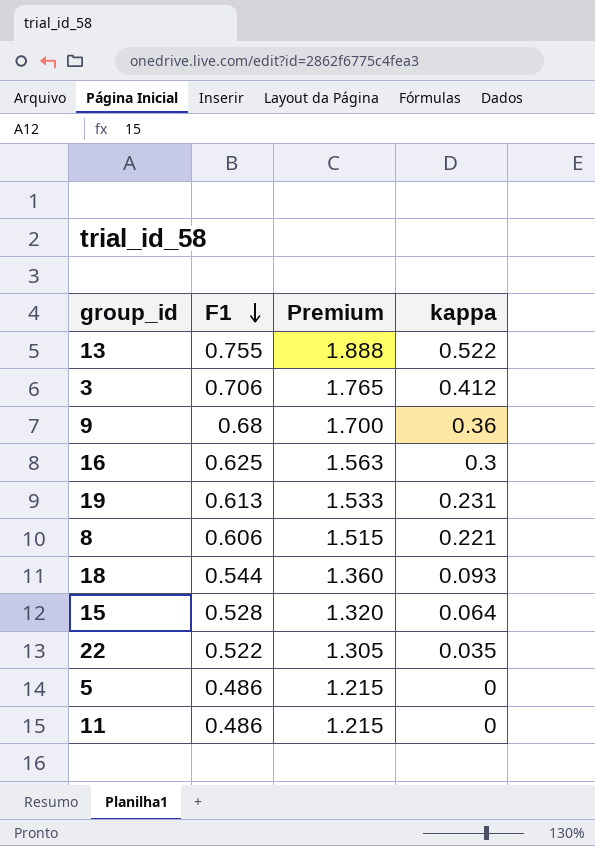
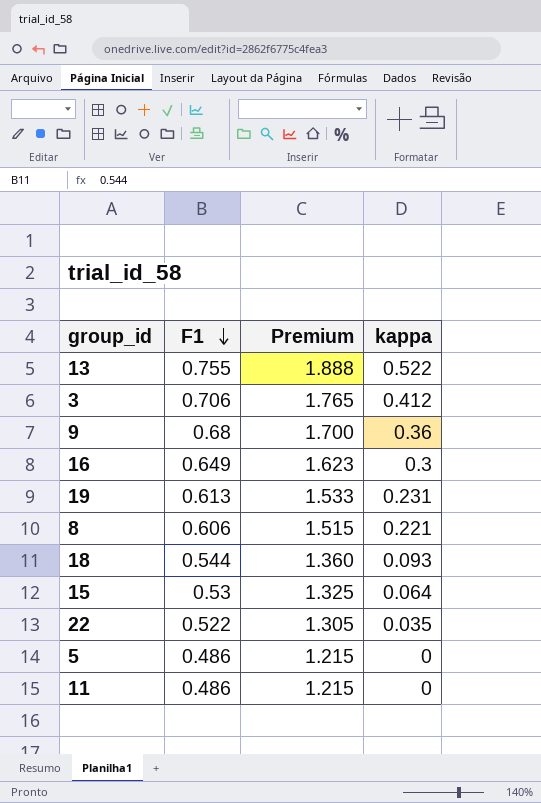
16 | F1: 0.625 -> 0.649
16 | Premium: 1.563 -> 1.623
15 | F1: 0.528 -> 0.53
15 | Premium: 1.320 -> 1.325

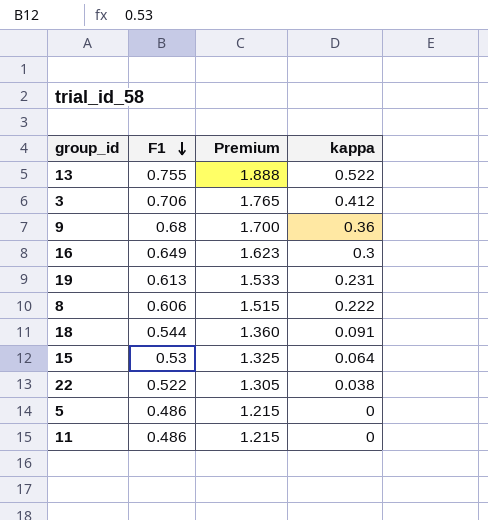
8 | kappa: 0.221 -> 0.222
18 | kappa: 0.093 -> 0.091
22 | kappa: 0.035 -> 0.038

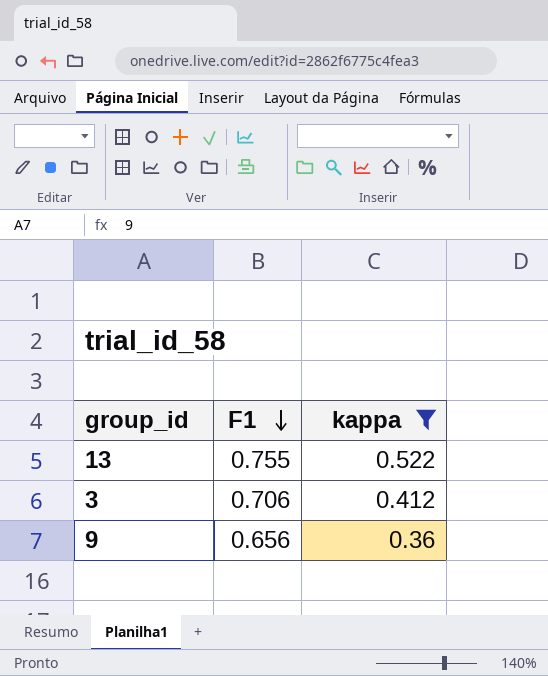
filter: none -> kappa >= 0.36
column Premium | formula: [F1] * 2.5 -> none
9 | F1: 0.68 -> 0.656

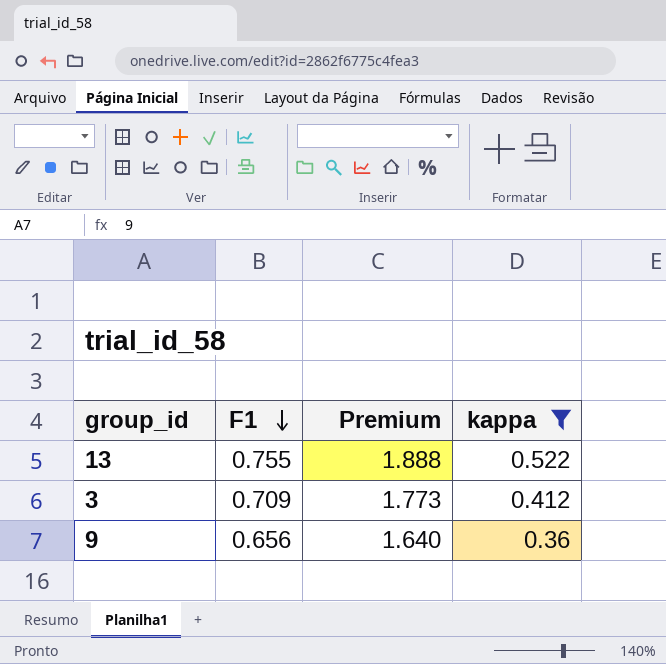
column Premium | formula: none -> [F1] * 2.5
3 | F1: 0.706 -> 0.709

